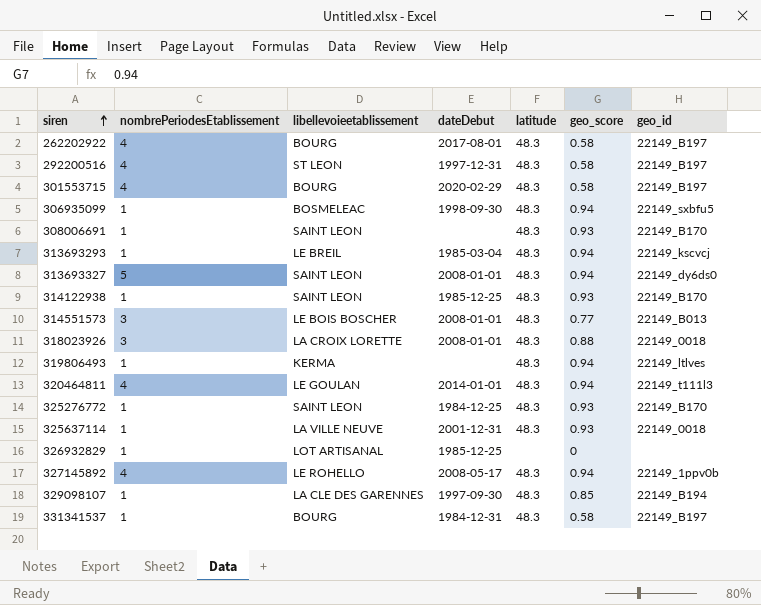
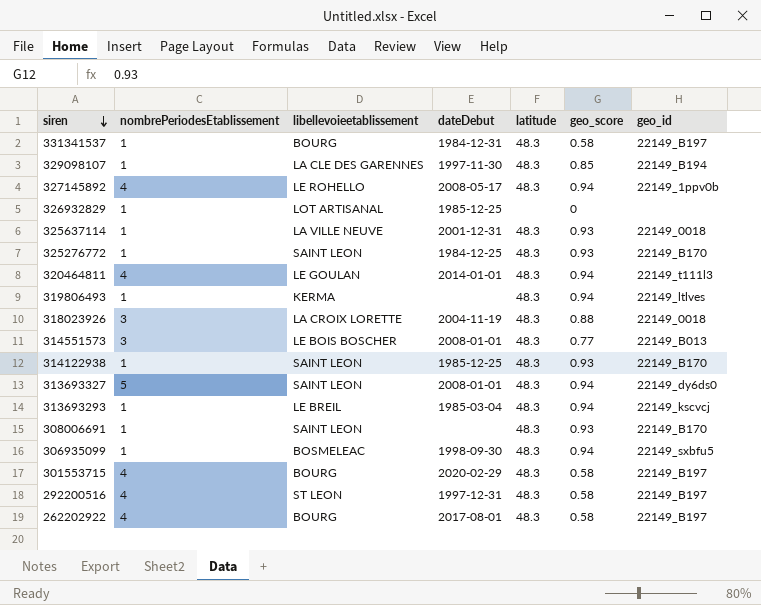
row order: siren ascending -> siren descending
329098107 | dateDebut: 1997-09-30 -> 1997-11-30
318023926 | dateDebut: 2008-01-01 -> 2004-11-19

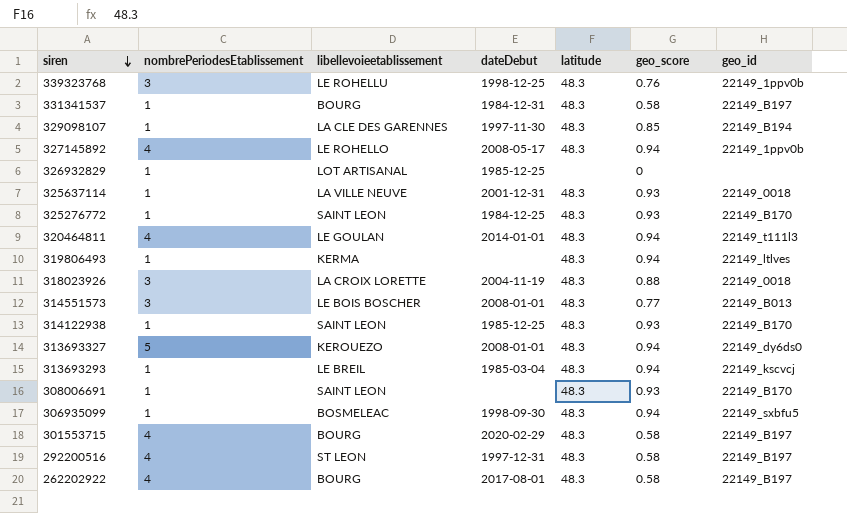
row 339323768: none -> 3 | LE ROHELLU | 1998-12-25 | 48.3 | 0.76 | 22149_1ppv0b
313693327 | libellevoieetablissement: SAINT LEON -> KEROUEZO

